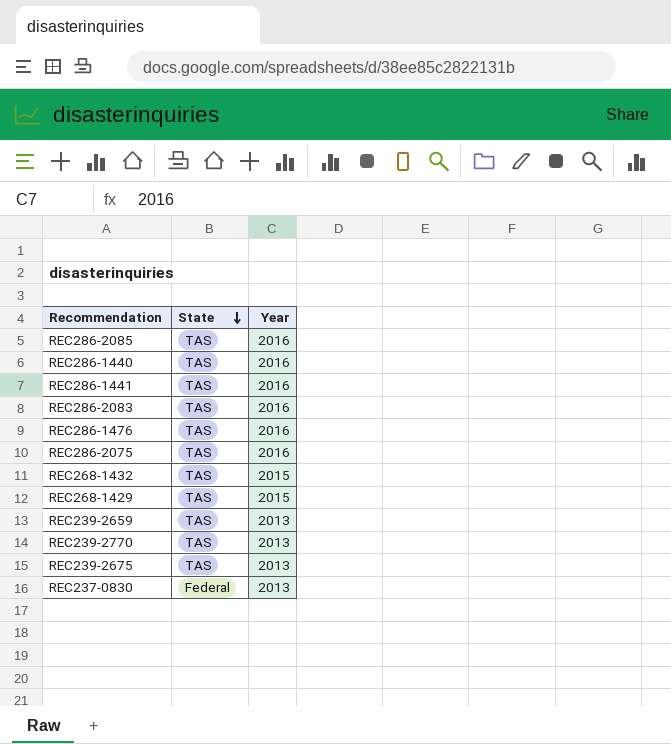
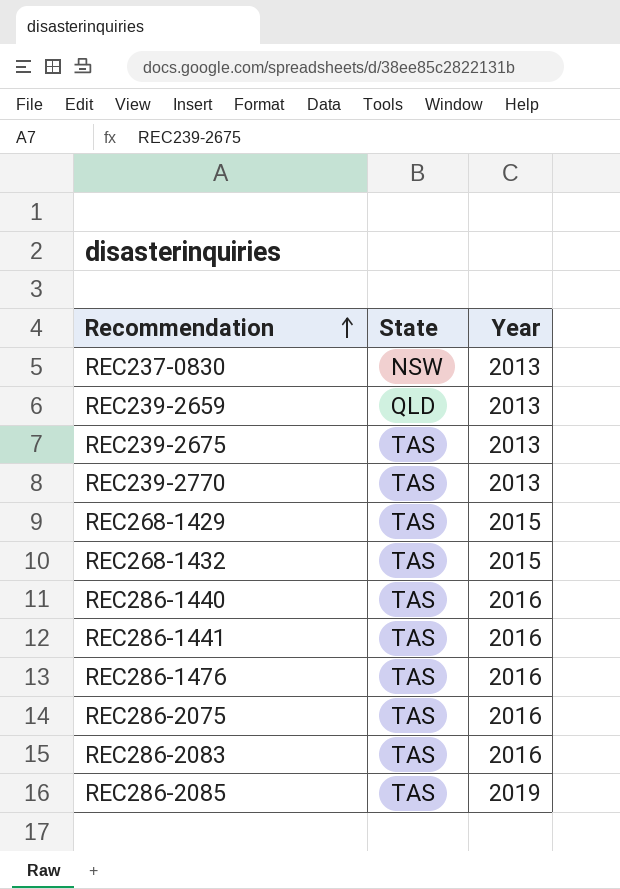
row order: State descending -> Recommendation ascending
REC237-0830 | State: Federal -> NSW
REC239-2659 | State: TAS -> QLD
REC286-2085 | Year: 2016 -> 2019

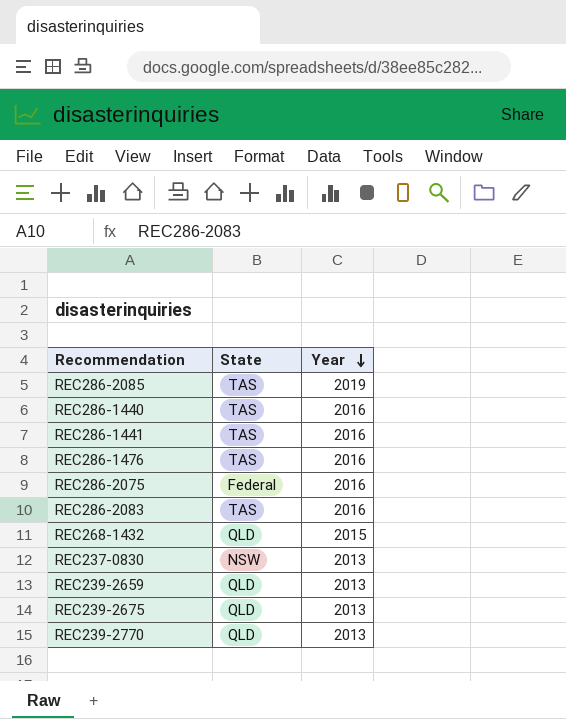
row order: Recommendation ascending -> Year descending
row REC268-1429: TAS | 2015 -> none
REC286-2075 | State: TAS -> Federal
REC268-1432 | State: TAS -> QLD
REC239-2675 | State: TAS -> QLD
REC239-2770 | State: TAS -> QLD

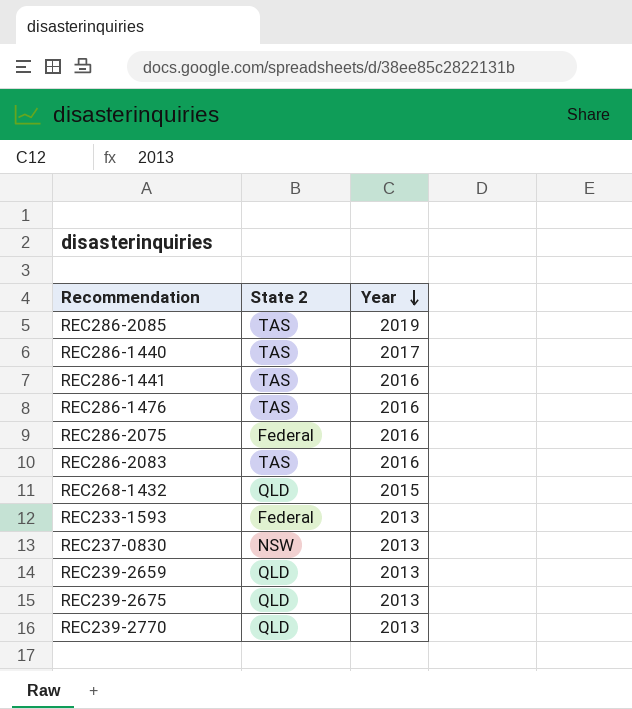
column name: State -> State 2
REC286-1440 | Year: 2016 -> 2017
row REC233-1593: none -> Federal | 2013

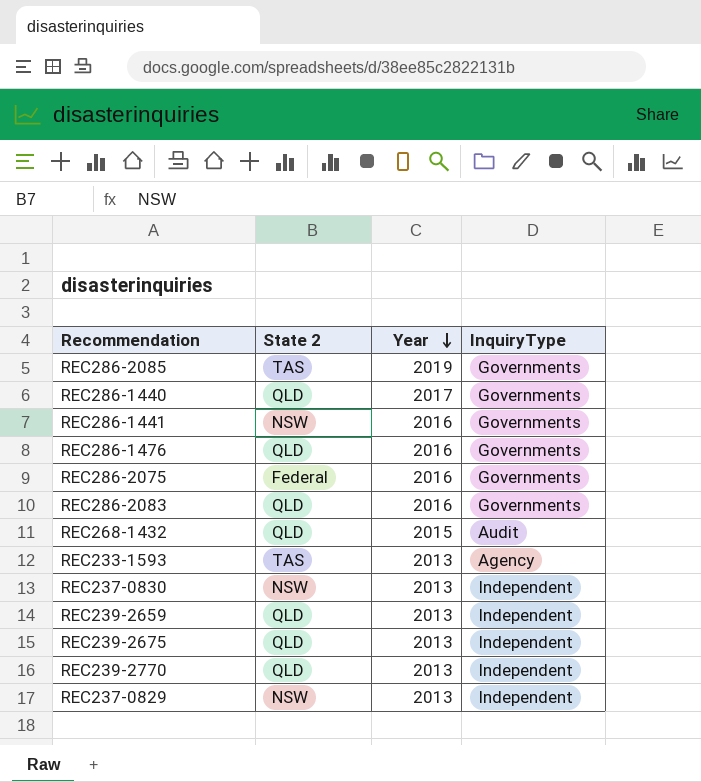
column InquiryType | position: none -> 4
REC286-1440 | State 2: TAS -> QLD
REC286-1441 | State 2: TAS -> NSW
REC286-1476 | State 2: TAS -> QLD
REC286-2083 | State 2: TAS -> QLD
REC233-1593 | State 2: Federal -> TAS
row REC237-0829: none -> NSW | 2013 | Independent

